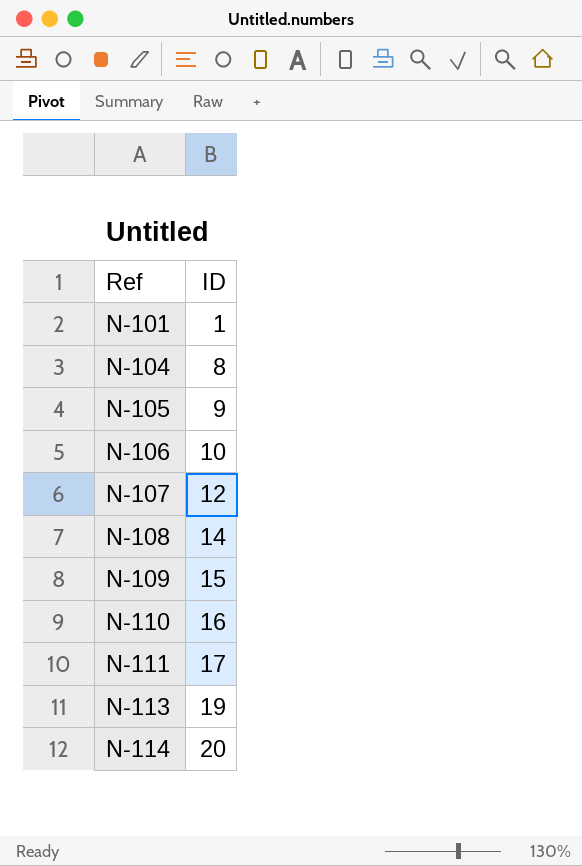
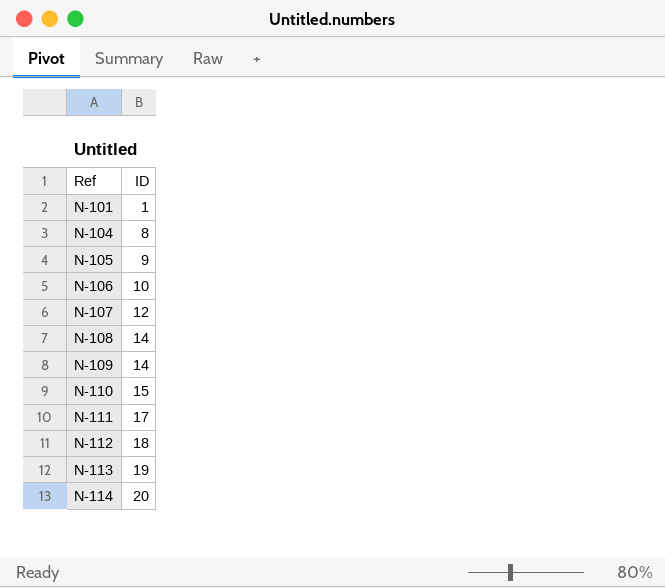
N-109 | ID: 15 -> 14
N-110 | ID: 16 -> 15
row N-112: none -> 18

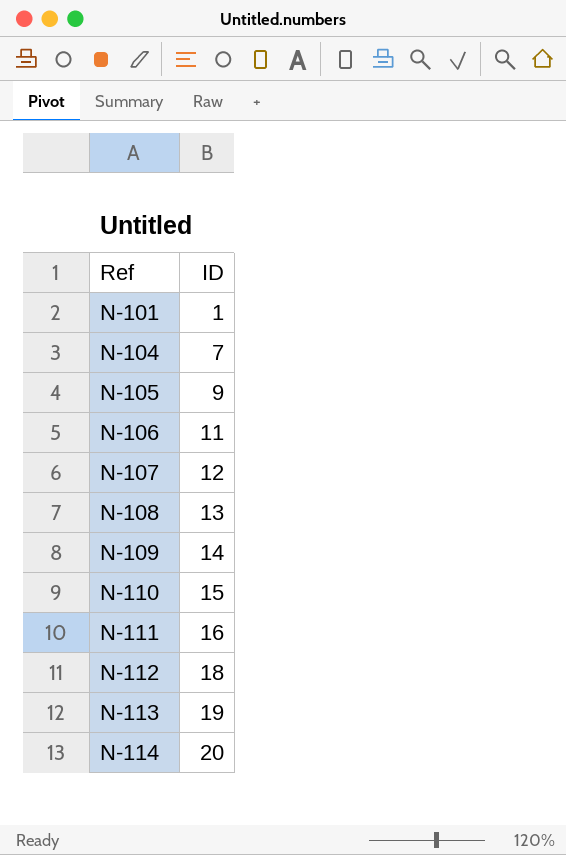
N-104 | ID: 8 -> 7
N-106 | ID: 10 -> 11
N-108 | ID: 14 -> 13
N-111 | ID: 17 -> 16

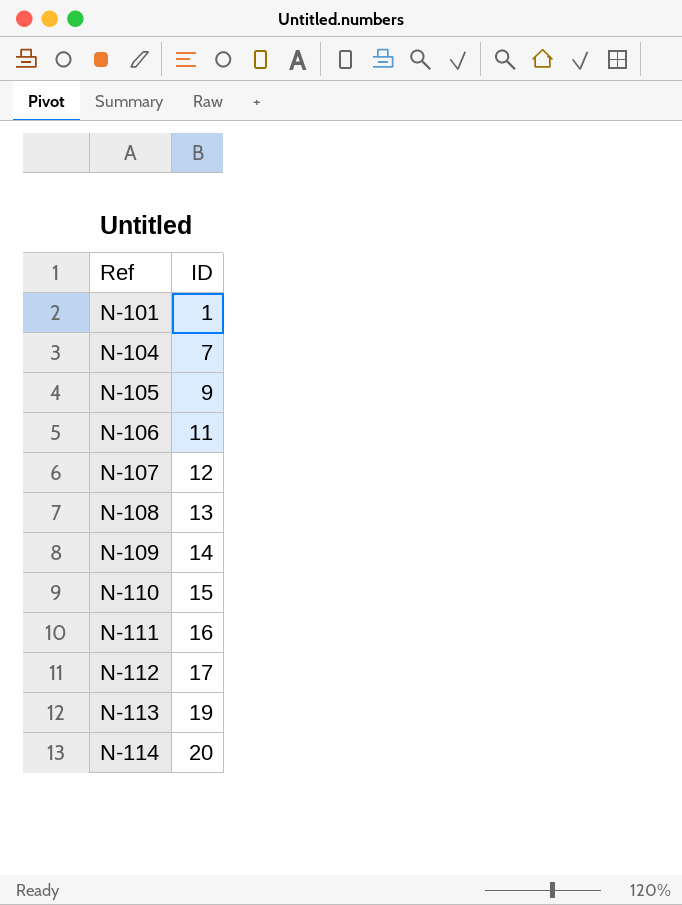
N-112 | ID: 18 -> 17

